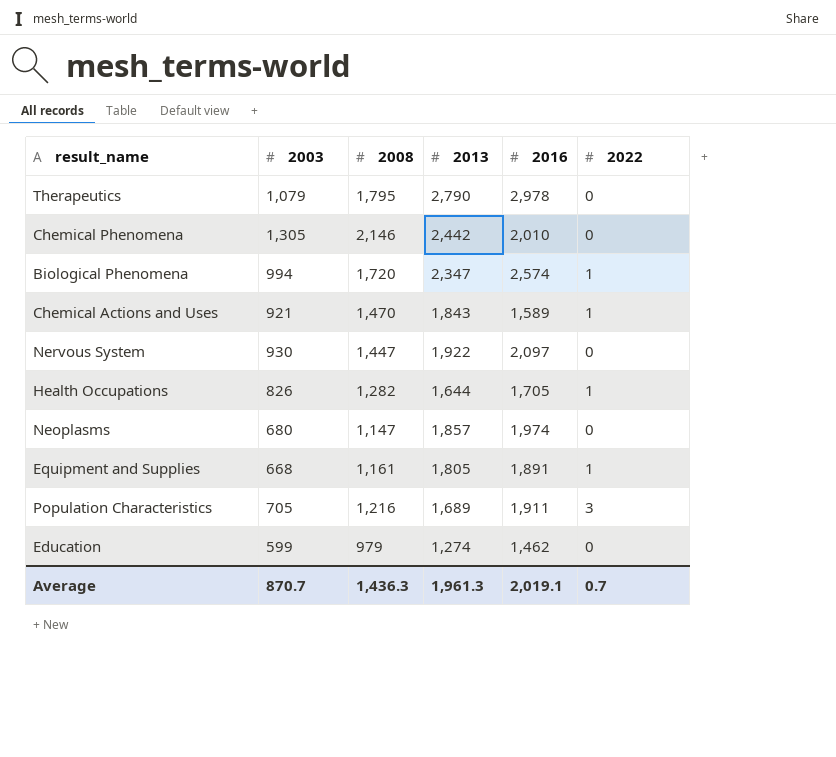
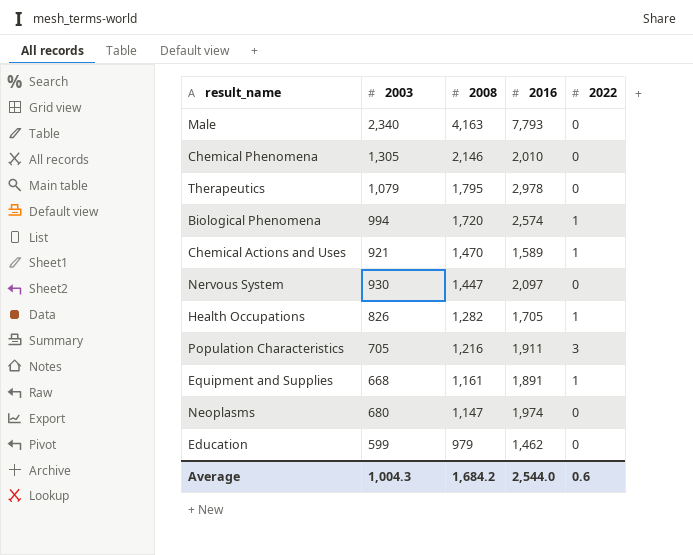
row order: none -> 2008 descending
column 2013 | position: 4 -> none
row Male: none -> 2,340 | 4,163 | 7,793 | 0
Average | 2003: 870.7 -> 1,004.3
Average | 2008: 1,436.3 -> 1,684.2
Average | 2016: 2,019.1 -> 2,544.0
Average | 2022: 0.7 -> 0.6

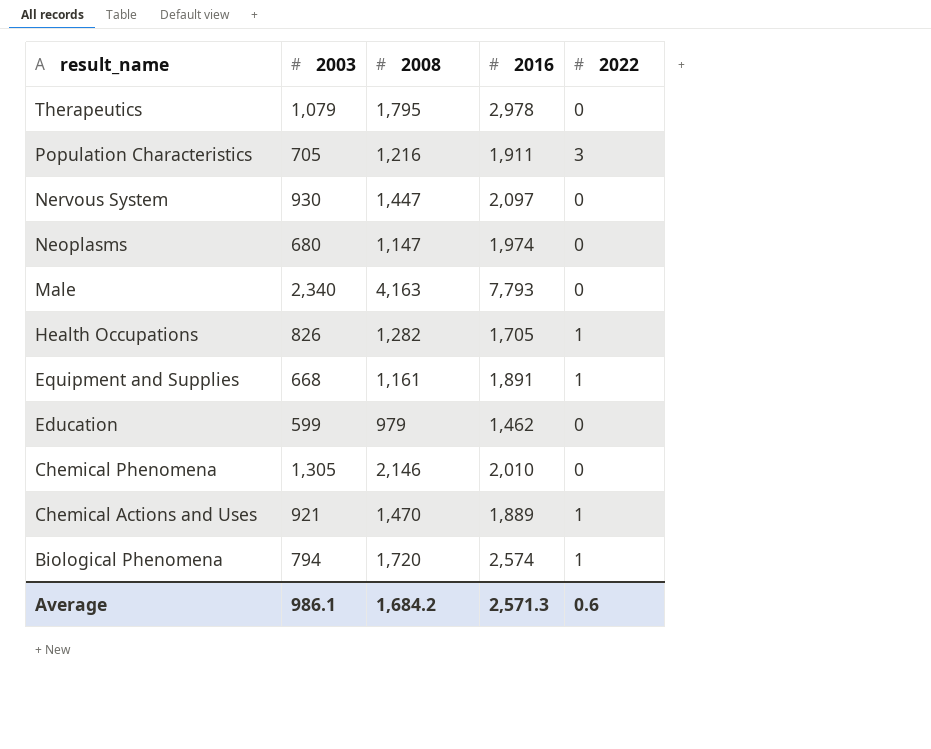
row order: 2008 descending -> result_name descending
Chemical Actions and Uses | 2016: 1,589 -> 1,889
Biological Phenomena | 2003: 994 -> 794
Average | 2003: 1,004.3 -> 986.1
Average | 2016: 2,544.0 -> 2,571.3

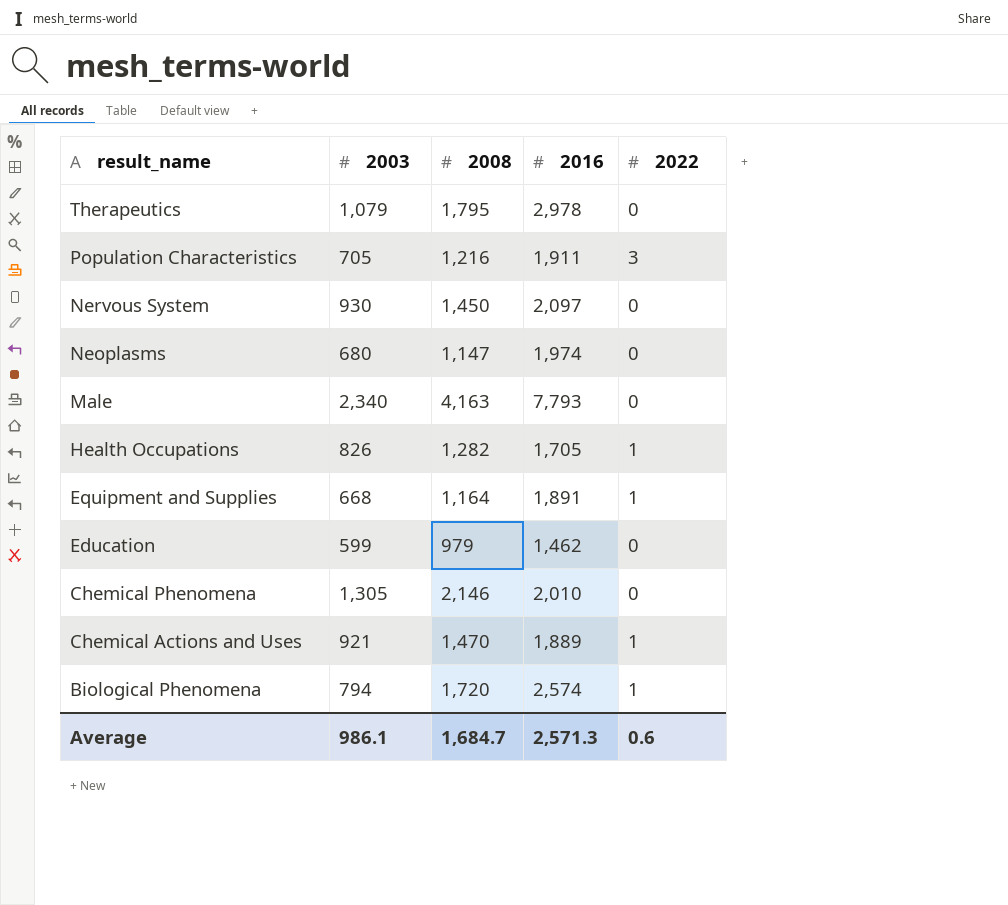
Nervous System | 2008: 1,447 -> 1,450
Equipment and Supplies | 2008: 1,161 -> 1,164
Average | 2008: 1,684.2 -> 1,684.7

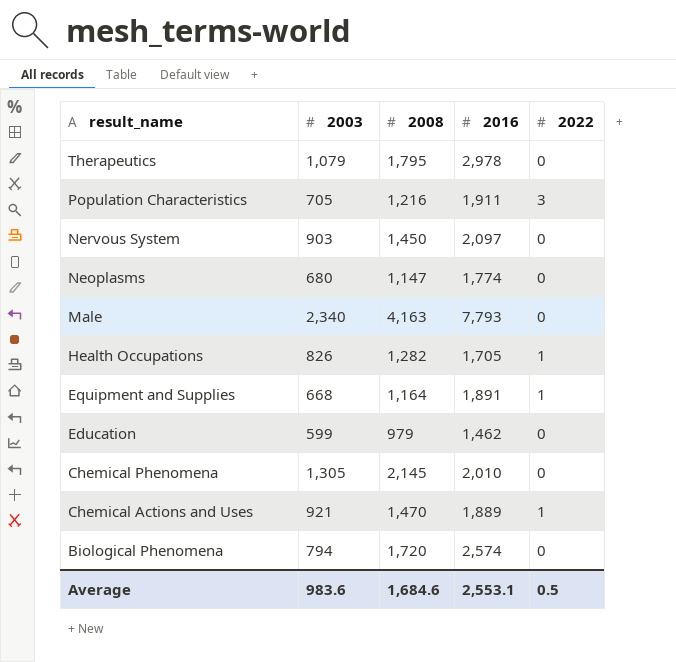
Nervous System | 2003: 930 -> 903
Neoplasms | 2016: 1,974 -> 1,774
Chemical Phenomena | 2008: 2,146 -> 2,145
Biological Phenomena | 2022: 1 -> 0
Average | 2003: 986.1 -> 983.6
Average | 2008: 1,684.7 -> 1,684.6
Average | 2016: 2,571.3 -> 2,553.1
Average | 2022: 0.6 -> 0.5

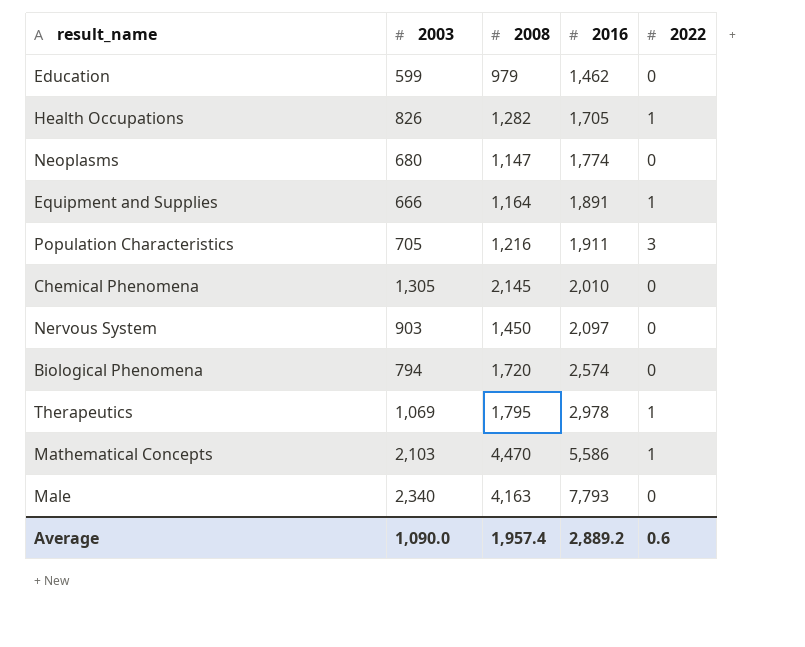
row order: result_name descending -> 2016 ascending
row Chemical Actions and Uses: 921 | 1,470 | 1,889 | 1 -> none
Equipment and Supplies | 2003: 668 -> 666
Therapeutics | 2003: 1,079 -> 1,069
Therapeutics | 2022: 0 -> 1
row Mathematical Concepts: none -> 2,103 | 4,470 | 5,586 | 1
Average | 2003: 983.6 -> 1,090.0
Average | 2008: 1,684.6 -> 1,957.4
Average | 2016: 2,553.1 -> 2,889.2
Average | 2022: 0.5 -> 0.6

